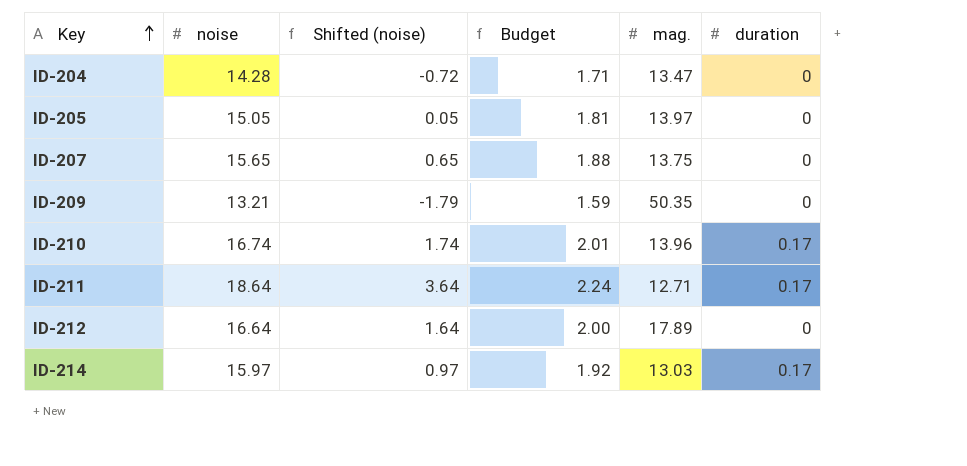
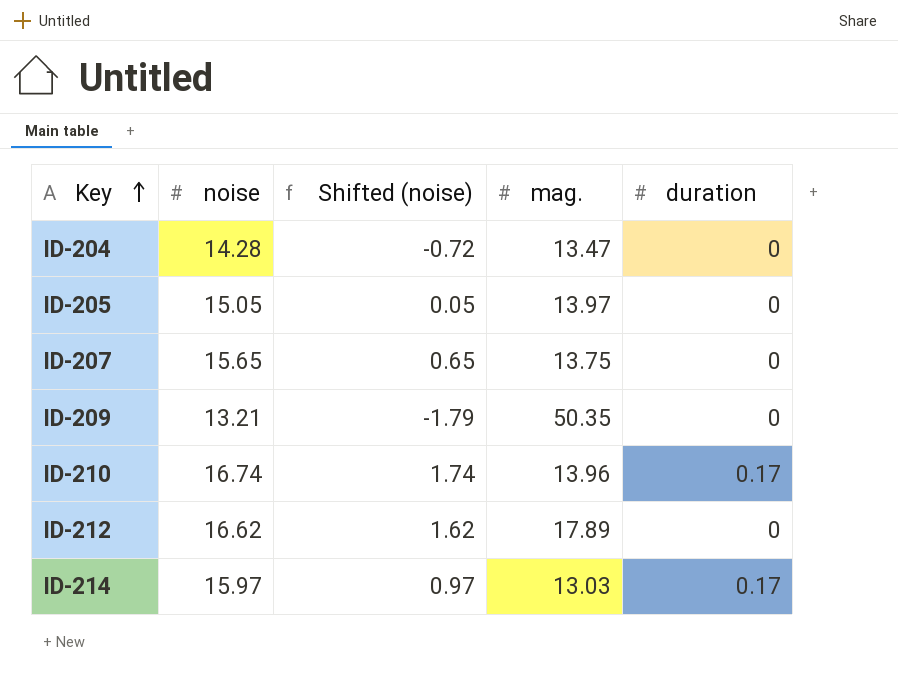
column Budget | formula: [noise] * 0.12 -> none
row ID-211: 18.64 | 3.64 | 2.24 | 12.71 | 0.17 -> none
ID-212 | noise: 16.64 -> 16.62
ID-212 | Shifted (noise): 1.64 -> 1.62

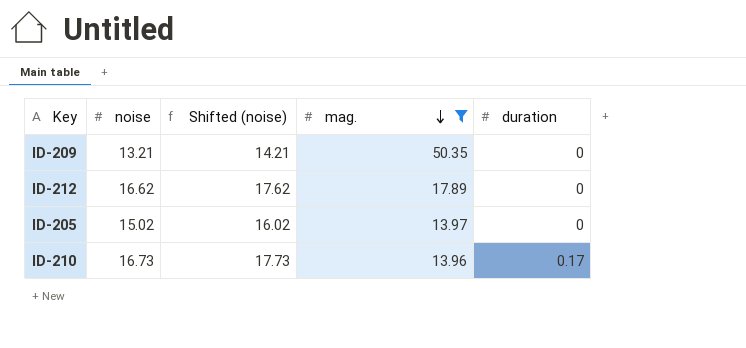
filter: none -> mag. >= 13.96
row order: Key ascending -> mag. descending
column Shifted (noise) | formula: [noise] - 15 -> [noise] + 1
ID-205 | noise: 15.05 -> 15.02
ID-210 | noise: 16.74 -> 16.73

